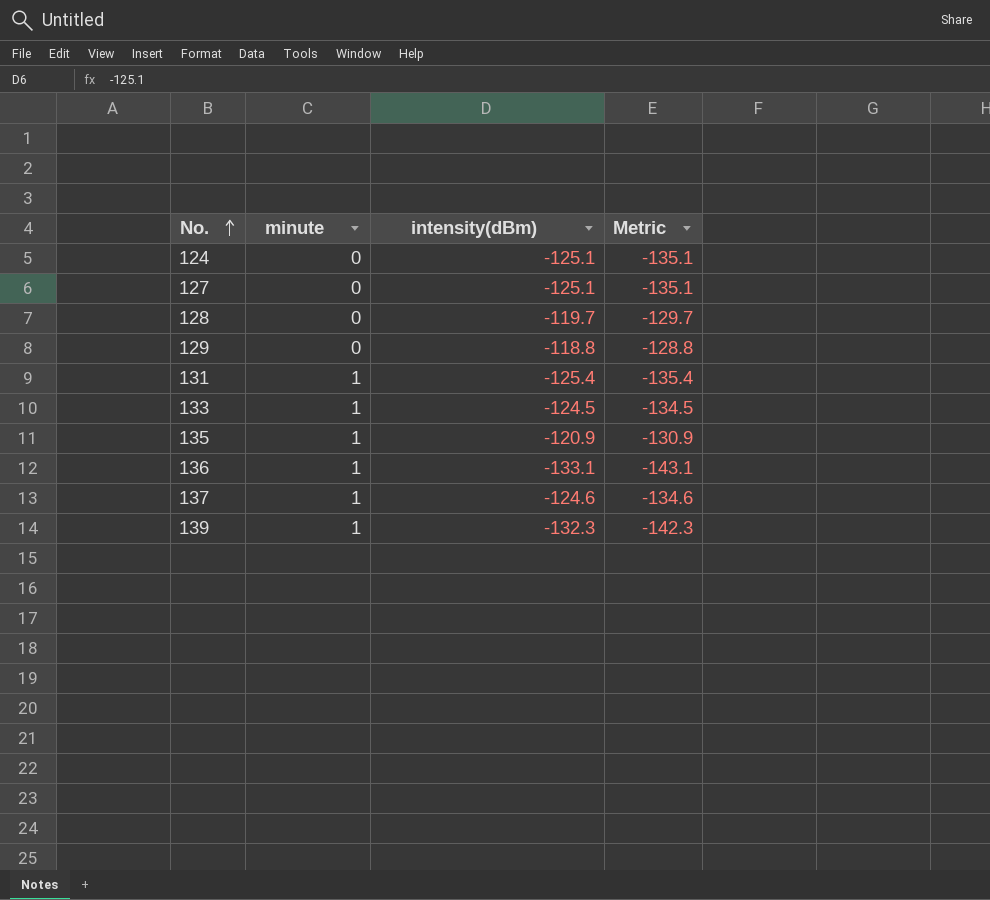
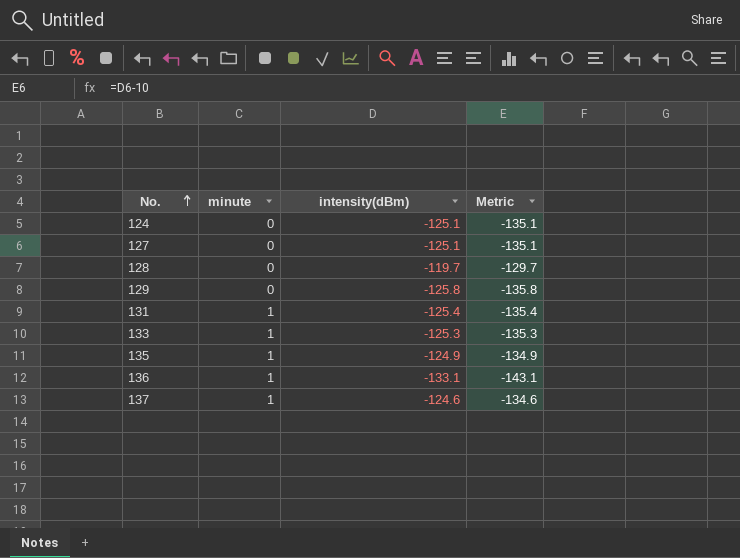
row 139: 1 | -132.3 | -142.3 -> none
129 | intensity(dBm): -118.8 -> -125.8
129 | Metric: -128.8 -> -135.8
133 | intensity(dBm): -124.5 -> -125.3
133 | Metric: -134.5 -> -135.3
135 | intensity(dBm): -120.9 -> -124.9
135 | Metric: -130.9 -> -134.9

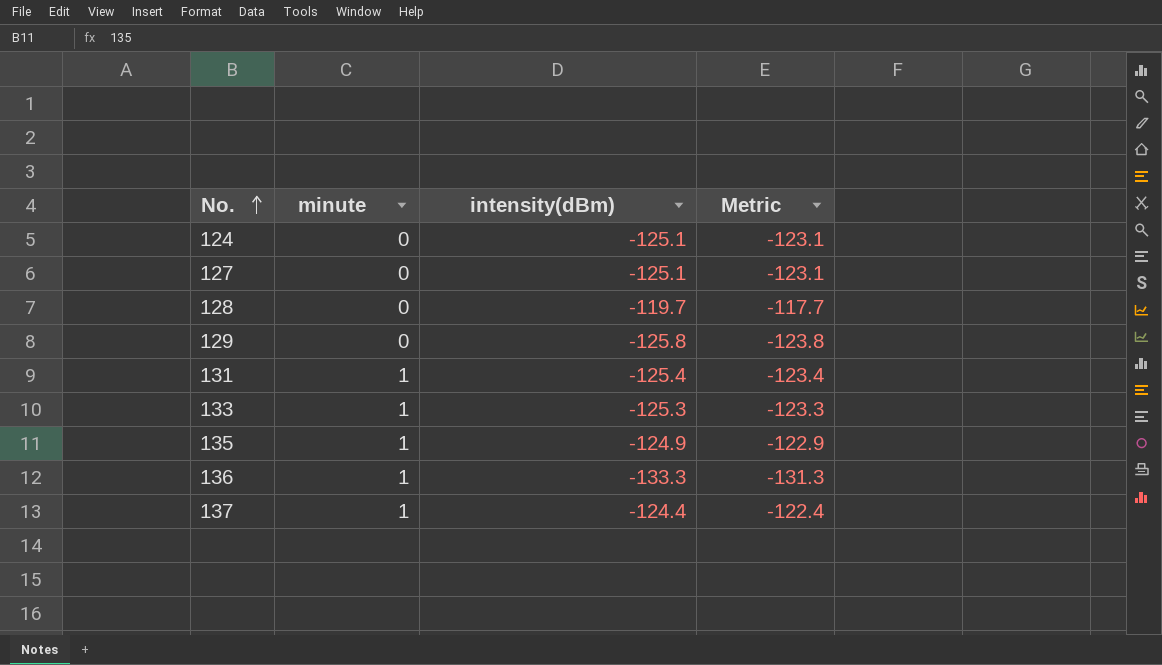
column Metric | formula: [intensity(dBm)] - 10 -> [intensity(dBm)] + 2
136 | intensity(dBm): -133.1 -> -133.3
137 | intensity(dBm): -124.6 -> -124.4

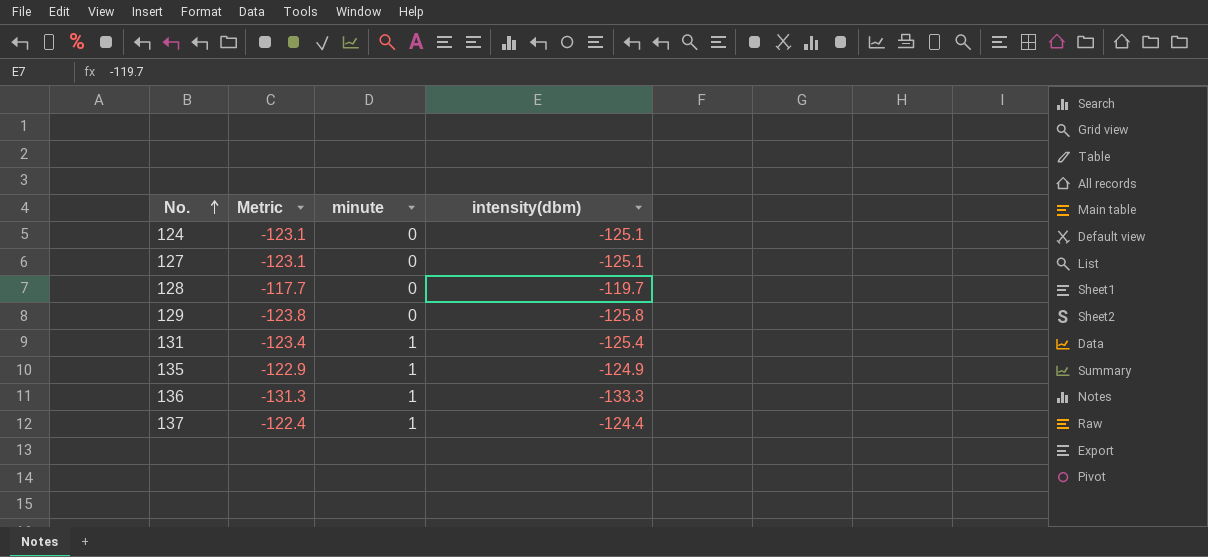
column Metric | position: 4 -> 2
column name: intensity(dBm) -> intensity(dbm)
row 133: 1 | -125.3 | -123.3 -> none

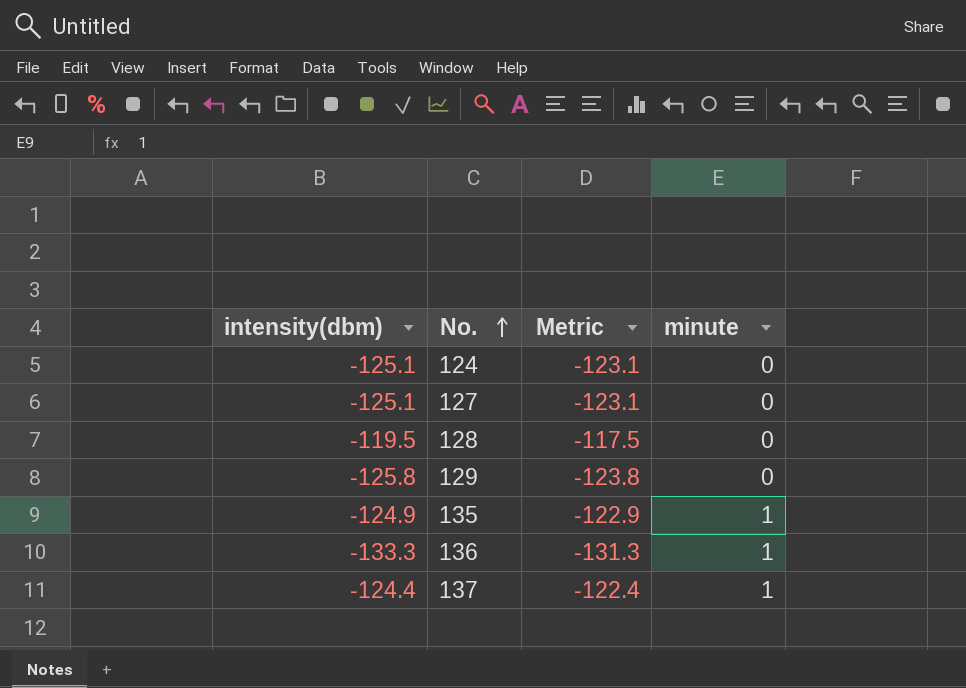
column intensity(dbm) | position: 4 -> 1
row 131: -123.4 | 1 | -125.4 -> none
128 | intensity(dbm): -119.7 -> -119.5
128 | Metric: -117.7 -> -117.5

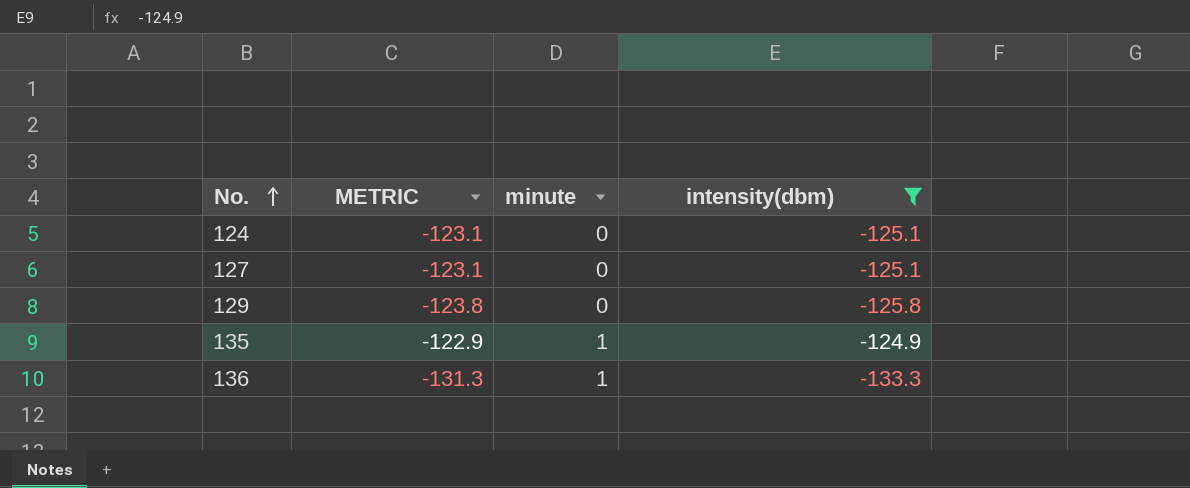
filter: none -> intensity(dbm) <= -124.9
column name: Metric -> METRIC
column intensity(dbm) | position: 1 -> 4

